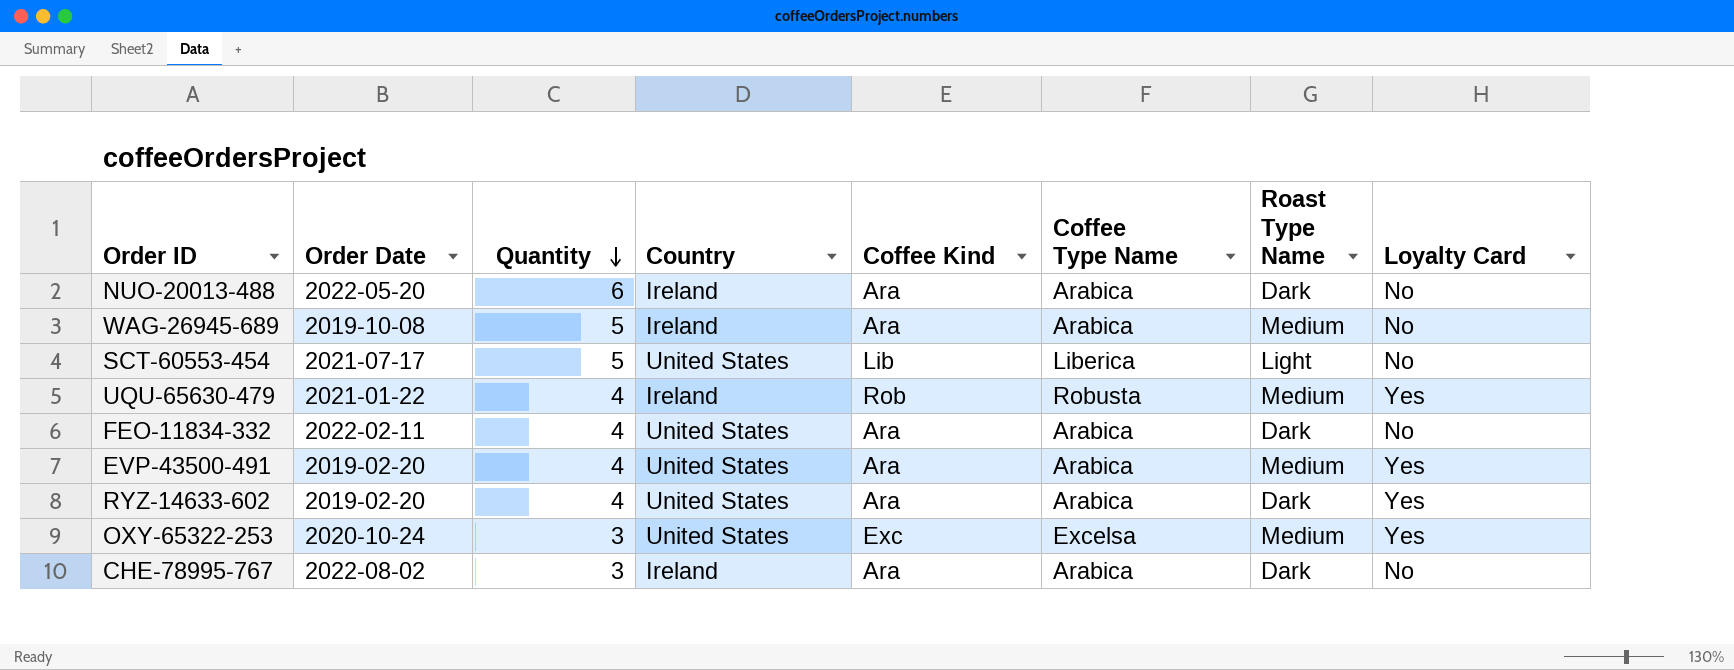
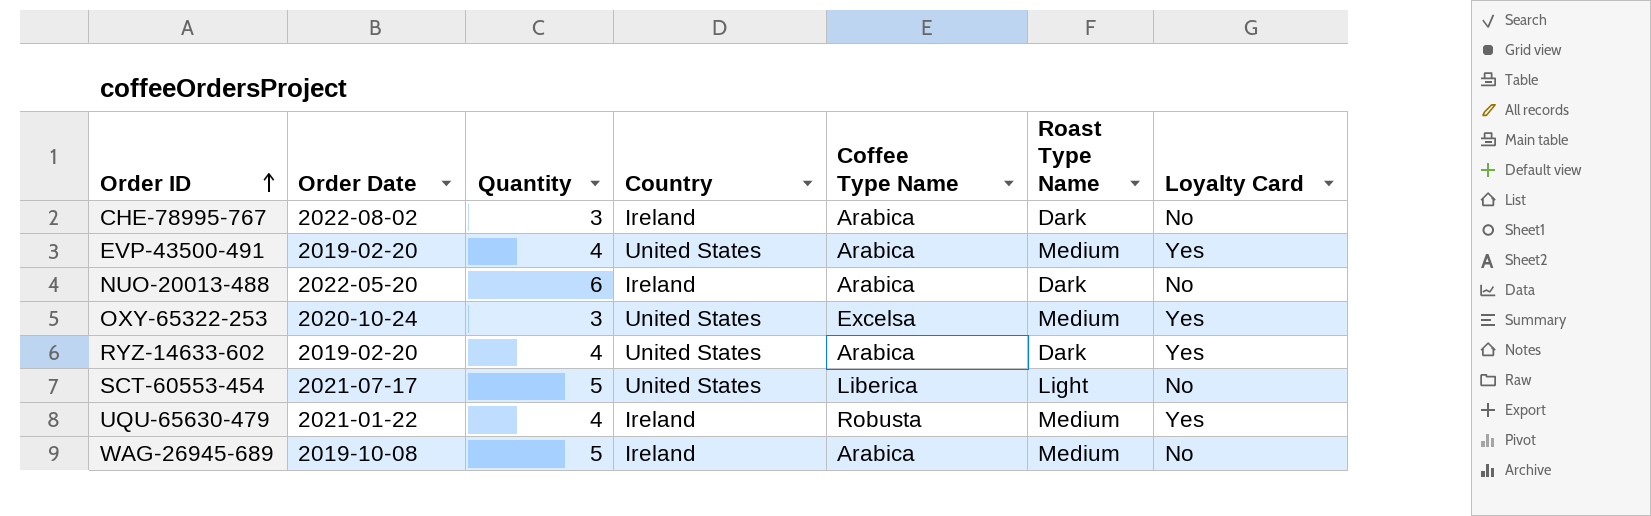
row order: Quantity descending -> Order ID ascending
column Coffee Kind | position: 5 -> none
row FEO-11834-332: 2022-02-11 | 4 | United States | Ara | Arabica | Dark | No -> none

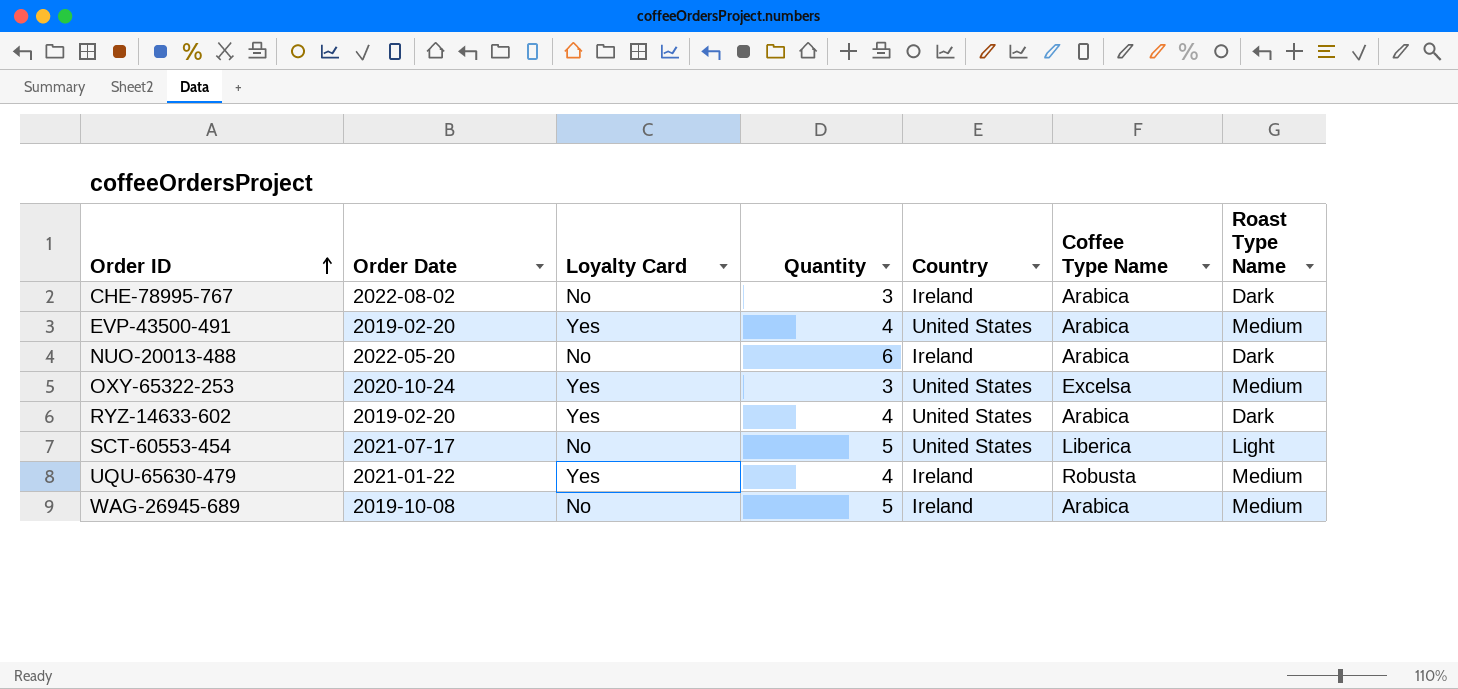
column Loyalty Card | position: 7 -> 3

